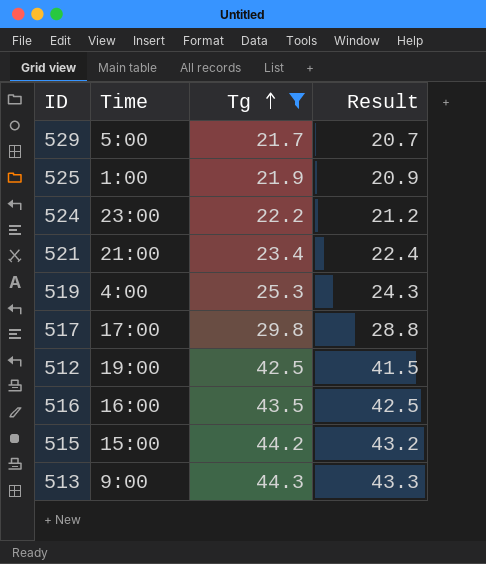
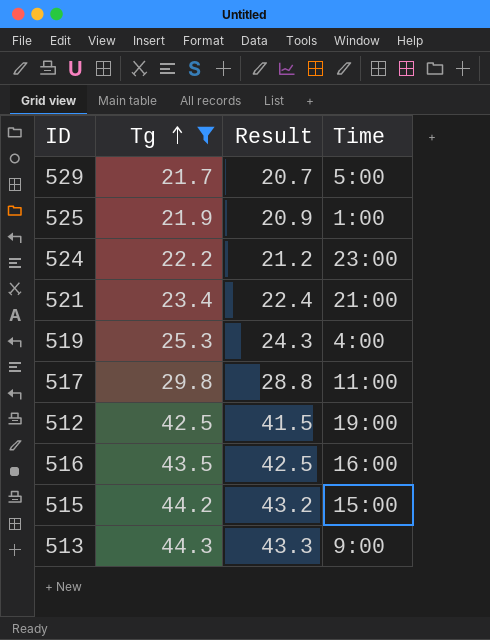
column Time | position: 2 -> 4
517 | Time: 17:00 -> 11:00

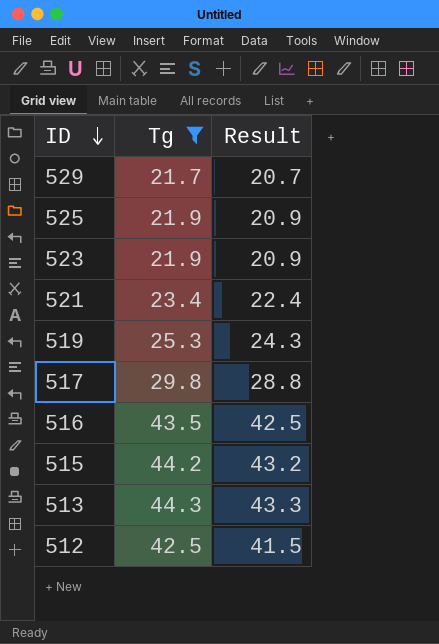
row order: Tg ascending -> ID descending
column Time | position: 4 -> none
row 524: 22.2 | 21.2 | 23:00 -> none
row 523: none -> 21.9 | 20.9

